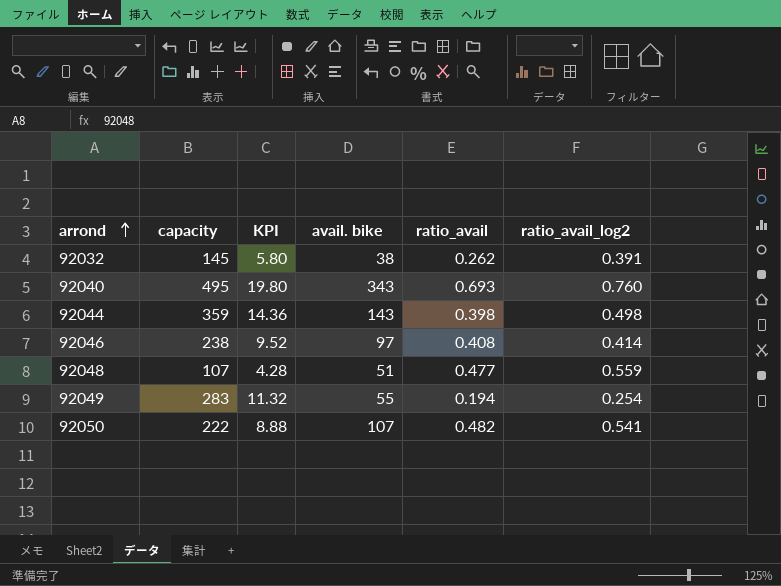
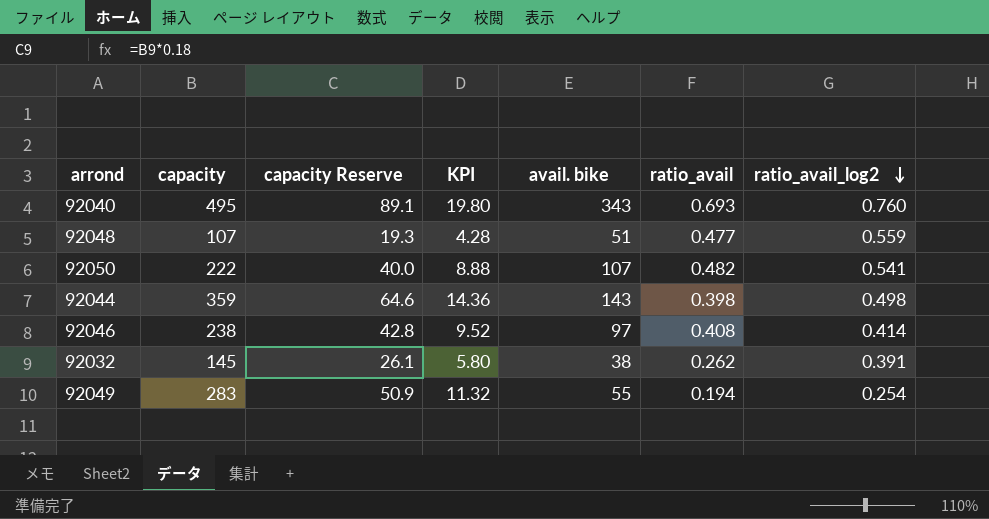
row order: arrond ascending -> ratio_avail_log2 descending
column capacity Reserve | formula: none -> [capacity] * 0.18

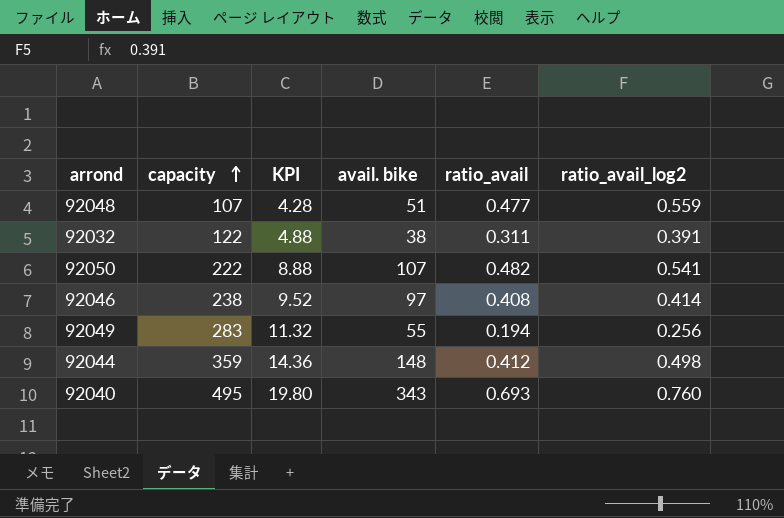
row order: ratio_avail_log2 descending -> capacity ascending
column capacity Reserve | formula: [capacity] * 0.18 -> none
92032 | capacity: 145 -> 122
92032 | KPI: 5.80 -> 4.88
92032 | ratio_avail: 0.262 -> 0.311
92049 | ratio_avail_log2: 0.254 -> 0.256
92044 | avail. bike: 143 -> 148
92044 | ratio_avail: 0.398 -> 0.412

